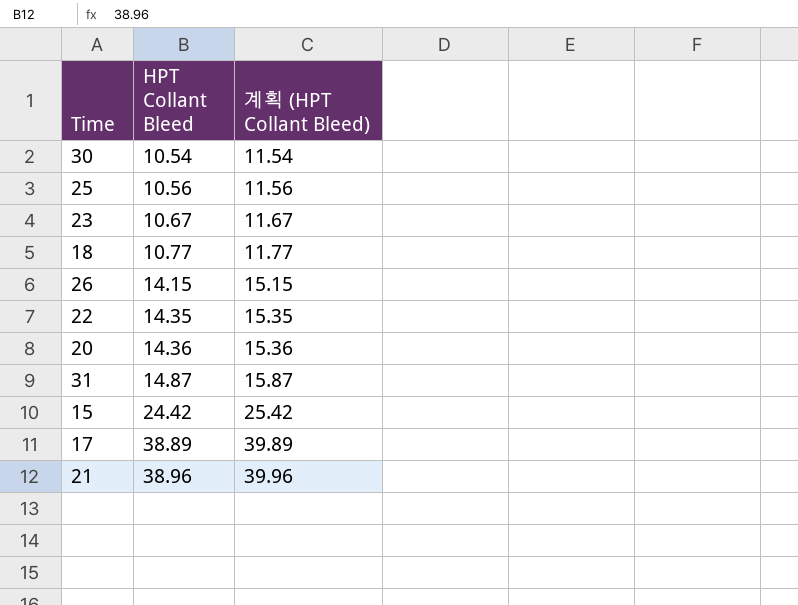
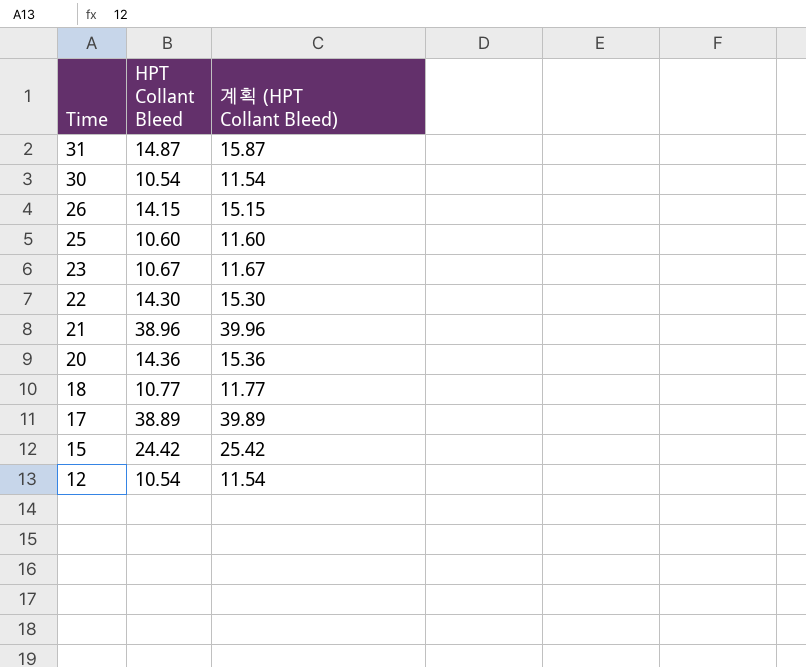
row order: HPT Collant Bleed ascending -> Time descending
25 | HPT Collant Bleed: 10.56 -> 10.60
25 | 계획 (HPT Collant Bleed): 11.56 -> 11.60
22 | HPT Collant Bleed: 14.35 -> 14.30
22 | 계획 (HPT Collant Bleed): 15.35 -> 15.30
row 12: none -> 10.54 | 11.54

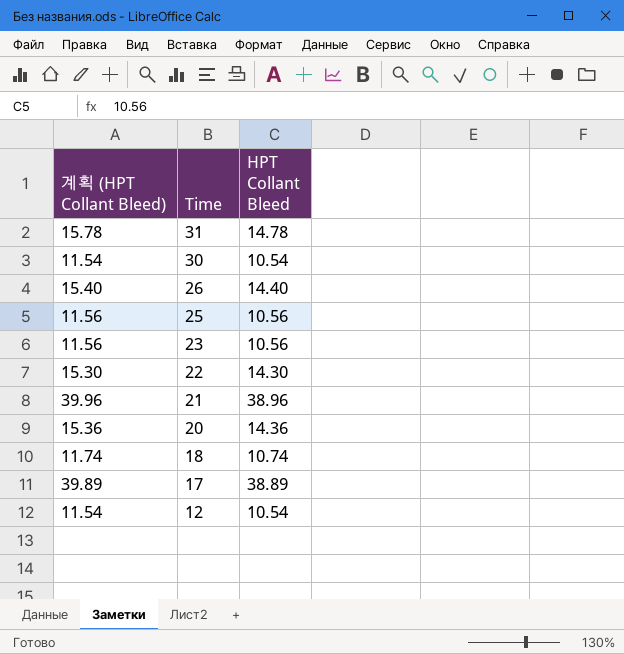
column 계획 (HPT Collant Bleed) | position: 3 -> 1
row 15: 24.42 | 25.42 -> none
31 | 계획 (HPT Collant Bleed): 15.87 -> 15.78
31 | HPT Collant Bleed: 14.87 -> 14.78
26 | 계획 (HPT Collant Bleed): 15.15 -> 15.40
26 | HPT Collant Bleed: 14.15 -> 14.40
25 | 계획 (HPT Collant Bleed): 11.60 -> 11.56
25 | HPT Collant Bleed: 10.60 -> 10.56
23 | 계획 (HPT Collant Bleed): 11.67 -> 11.56
23 | HPT Collant Bleed: 10.67 -> 10.56
18 | 계획 (HPT Collant Bleed): 11.77 -> 11.74
18 | HPT Collant Bleed: 10.77 -> 10.74

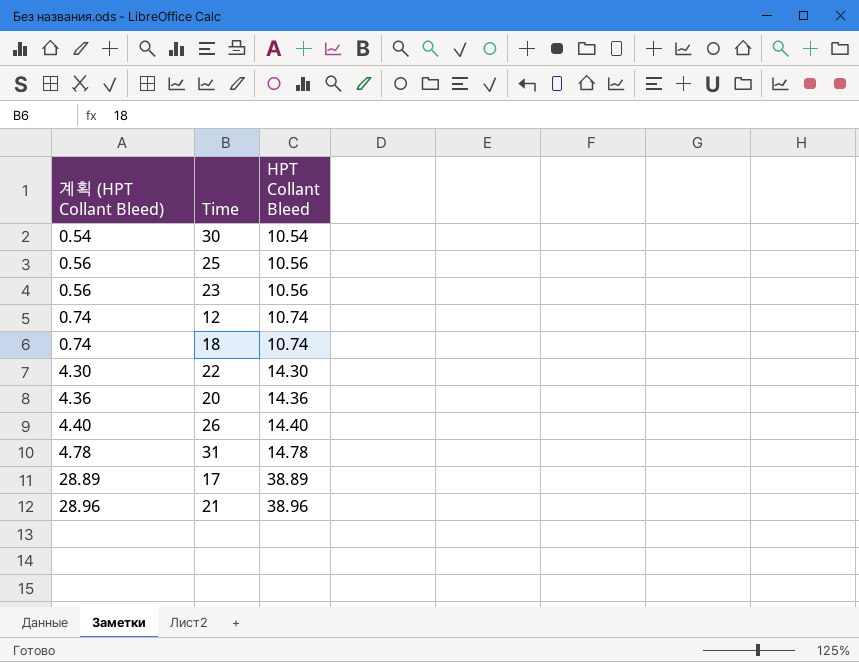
row order: Time descending -> 계획 (HPT Collant Bleed) ascending
column 계획 (HPT Collant Bleed) | formula: [HPT Collant Bleed] + 1 -> [HPT Collant Bleed] - 10
12 | HPT Collant Bleed: 10.54 -> 10.74

